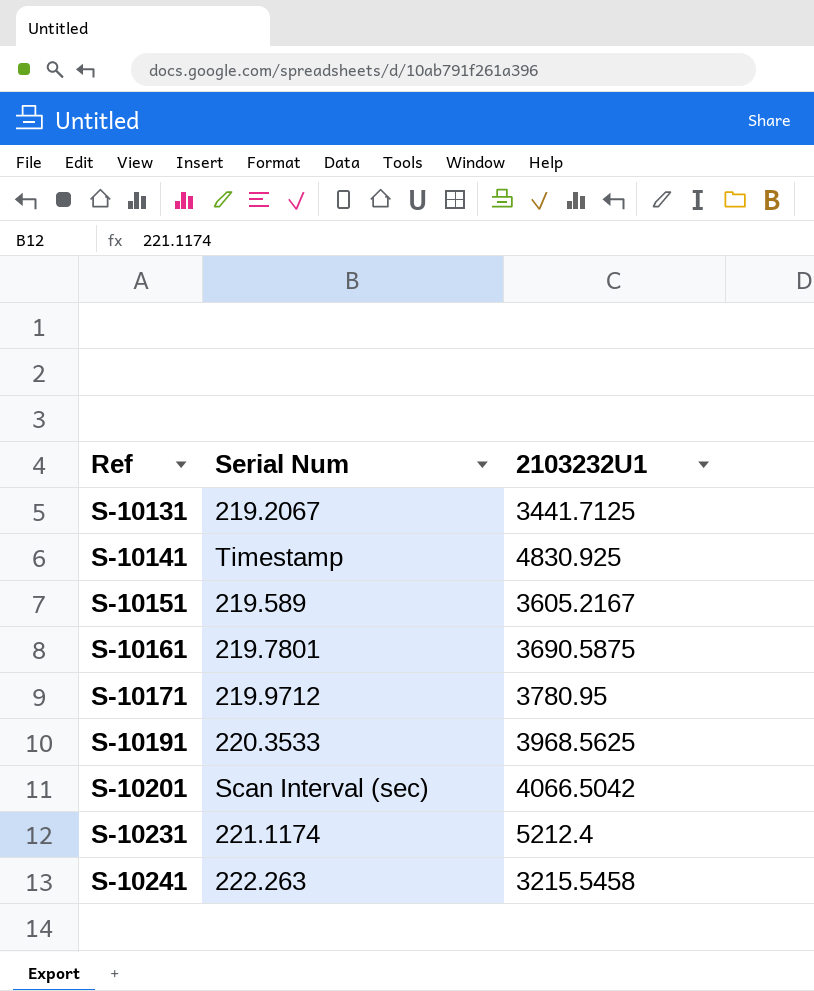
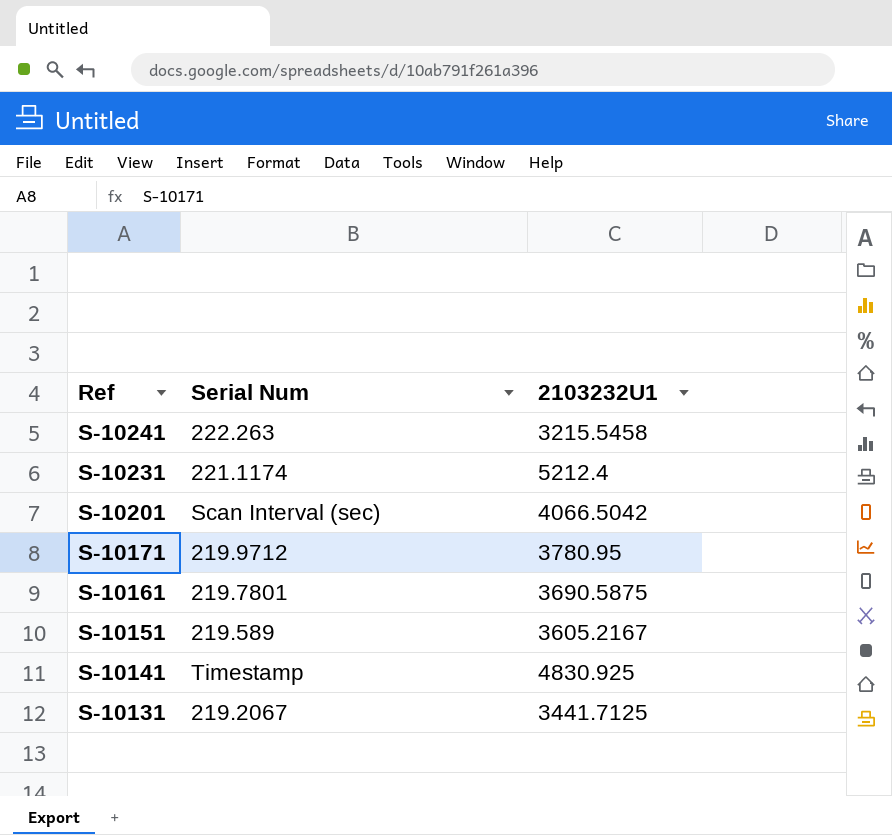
row order: Ref ascending -> Ref descending
row S-10191: 220.3533 | 3968.5625 -> none

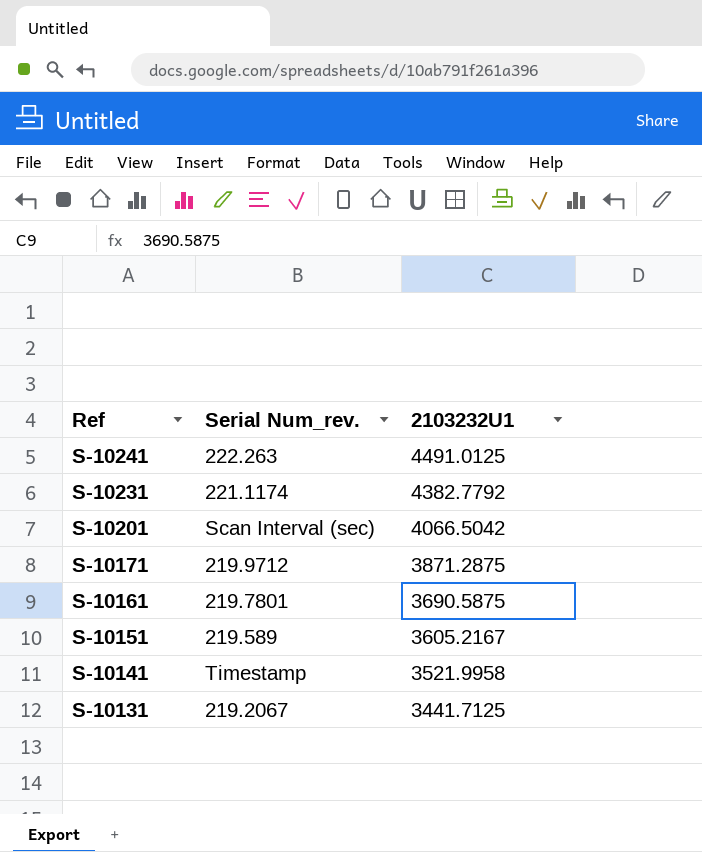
column name: Serial Num -> Serial Num_rev.
S-10241 | 2103232U1: 3215.5458 -> 4491.0125
S-10231 | 2103232U1: 5212.4 -> 4382.7792
S-10171 | 2103232U1: 3780.95 -> 3871.2875
S-10141 | 2103232U1: 4830.925 -> 3521.9958

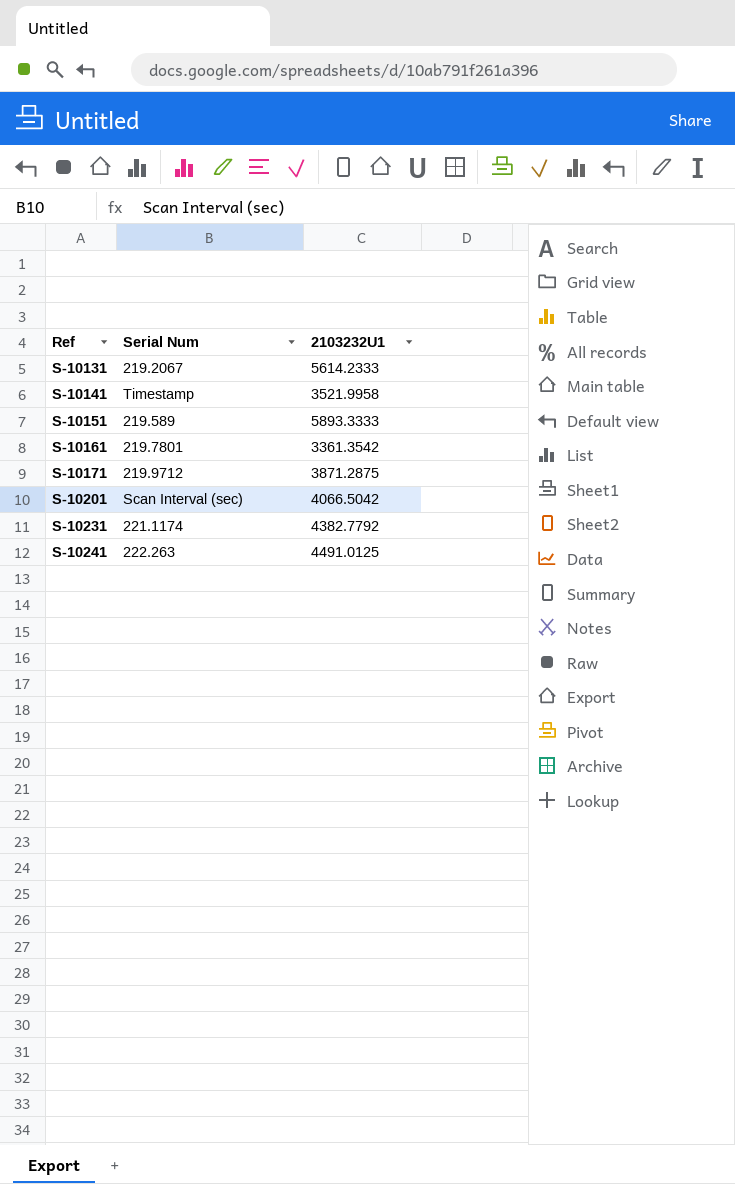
row order: Ref descending -> Ref ascending
column name: Serial Num_rev. -> Serial Num
S-10131 | 2103232U1: 3441.7125 -> 5614.2333
S-10151 | 2103232U1: 3605.2167 -> 5893.3333
S-10161 | 2103232U1: 3690.5875 -> 3361.3542

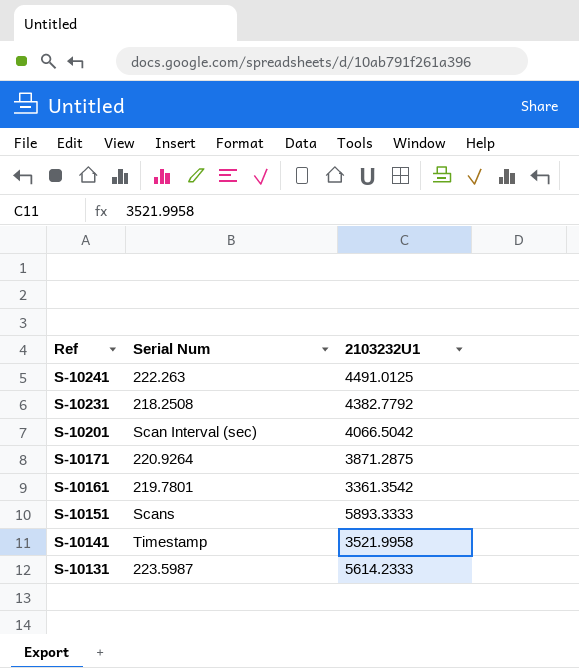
row order: Ref ascending -> Ref descending
S-10231 | Serial Num: 221.1174 -> 218.2508
S-10171 | Serial Num: 219.9712 -> 220.9264
S-10151 | Serial Num: 219.589 -> Scans
S-10131 | Serial Num: 219.2067 -> 223.5987

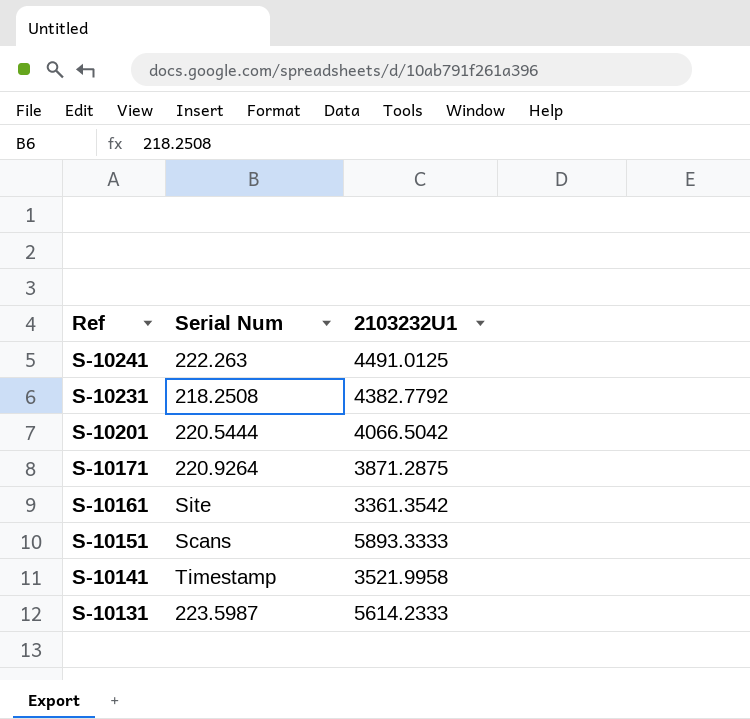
S-10201 | Serial Num: Scan Interval (sec) -> 220.5444
S-10161 | Serial Num: 219.7801 -> Site

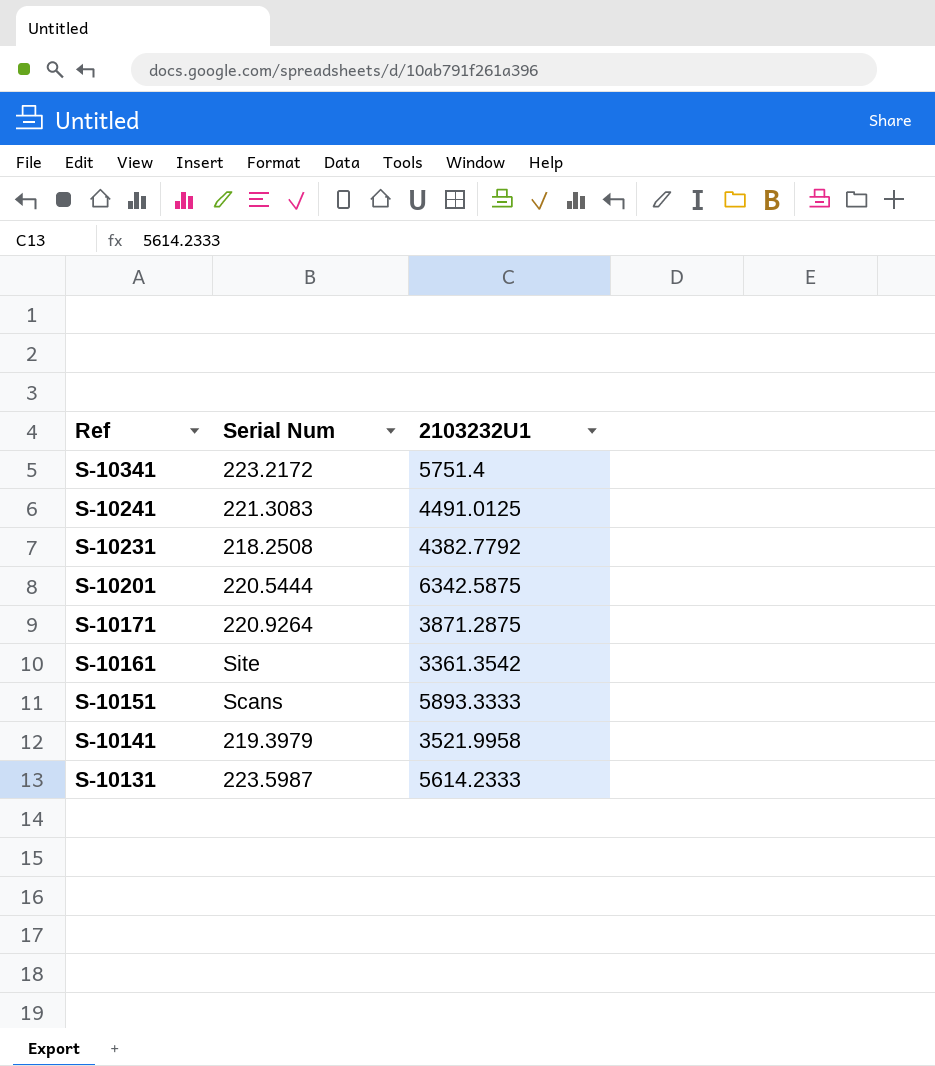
row S-10341: none -> 223.2172 | 5751.4
S-10241 | Serial Num: 222.263 -> 221.3083
S-10201 | 2103232U1: 4066.5042 -> 6342.5875
S-10141 | Serial Num: Timestamp -> 219.3979

